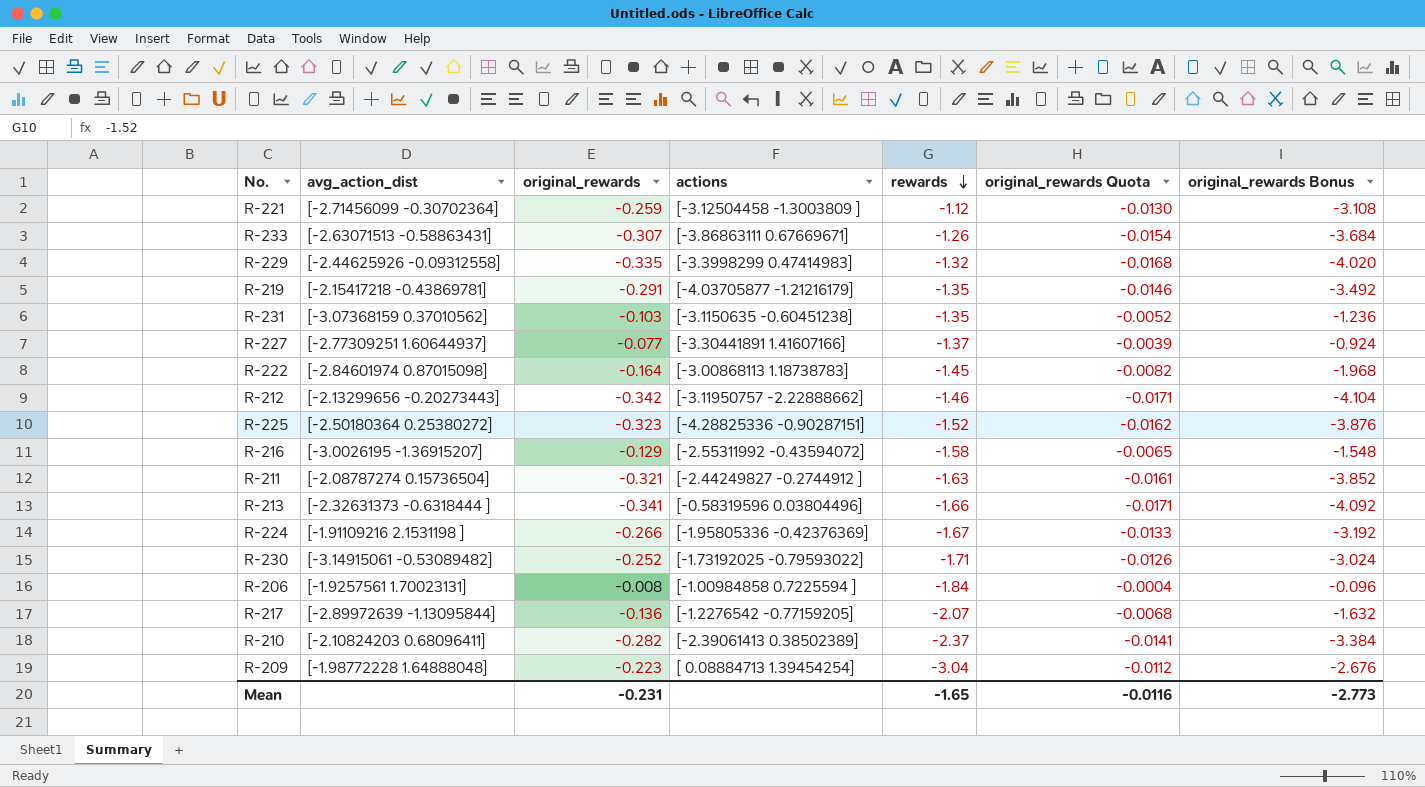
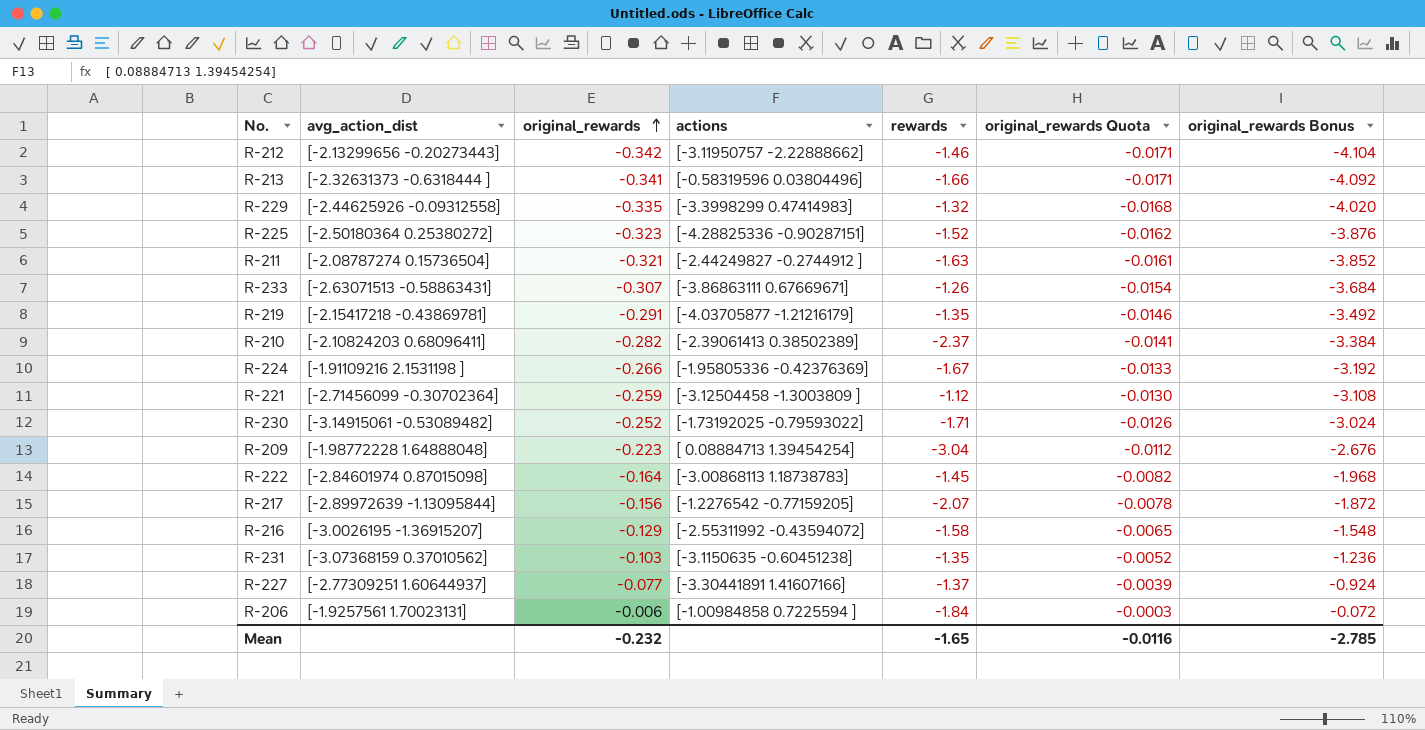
row order: rewards descending -> original_rewards ascending
R-217 | original_rewards: -0.136 -> -0.156
R-217 | original_rewards Quota: -0.0068 -> -0.0078
R-217 | original_rewards Bonus: -1.632 -> -1.872
R-206 | original_rewards: -0.008 -> -0.006
R-206 | original_rewards Quota: -0.0004 -> -0.0003
R-206 | original_rewards Bonus: -0.096 -> -0.072
Mean | original_rewards: -0.231 -> -0.232
Mean | original_rewards Bonus: -2.773 -> -2.785

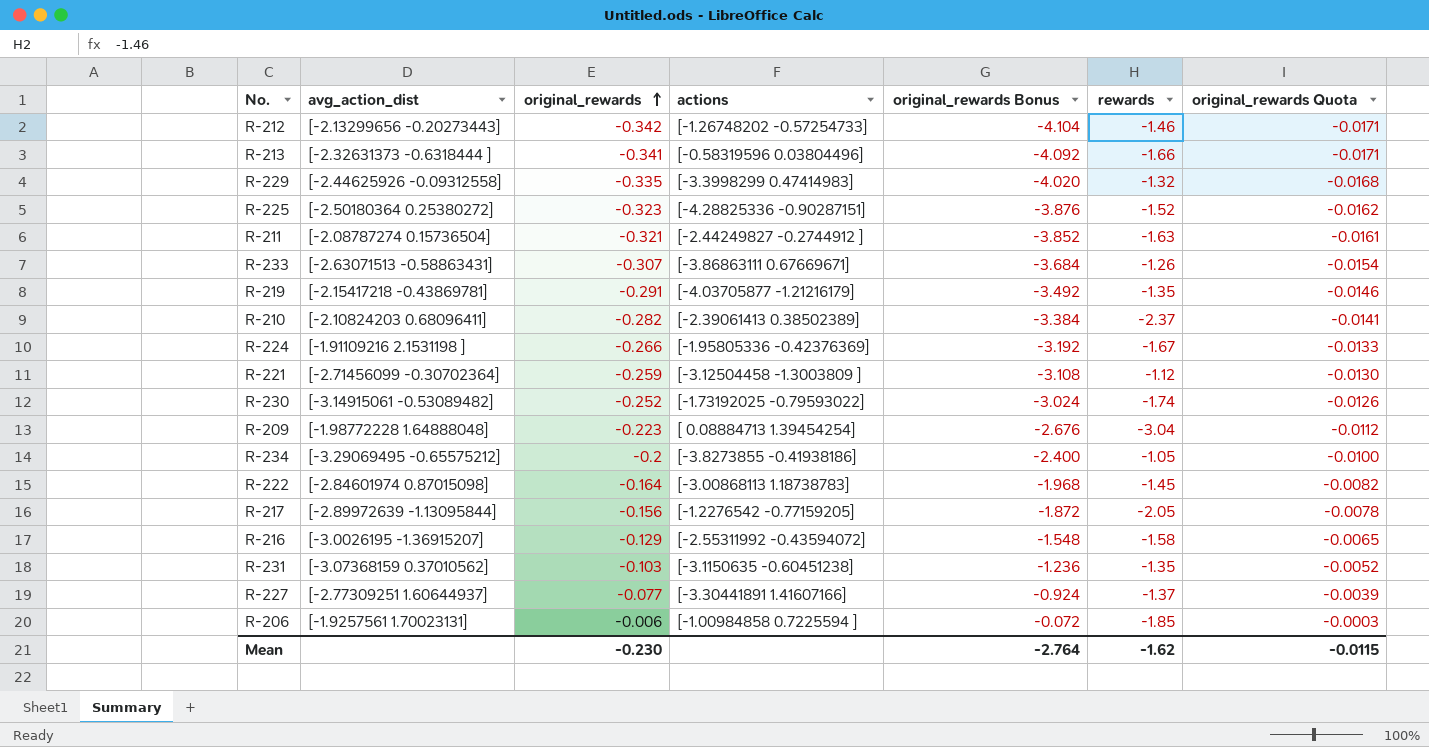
column original_rewards Bonus | position: 7 -> 5
R-212 | actions: [-3.11950757 -2.22888662] -> [-1.26748202 -0.57254733]
R-230 | rewards: -1.71 -> -1.74
row R-234: none -> [-3.29069495 -0.65575212] | -0.2 | [-3.8273855 -0.41938186] | -2.400 | -1.05 | -0.0100
R-217 | rewards: -2.07 -> -2.05
R-206 | rewards: -1.84 -> -1.85
Mean | original_rewards: -0.232 -> -0.230
Mean | original_rewards Bonus: -2.785 -> -2.764
Mean | rewards: -1.65 -> -1.62
Mean | original_rewards Quota: -0.0116 -> -0.0115

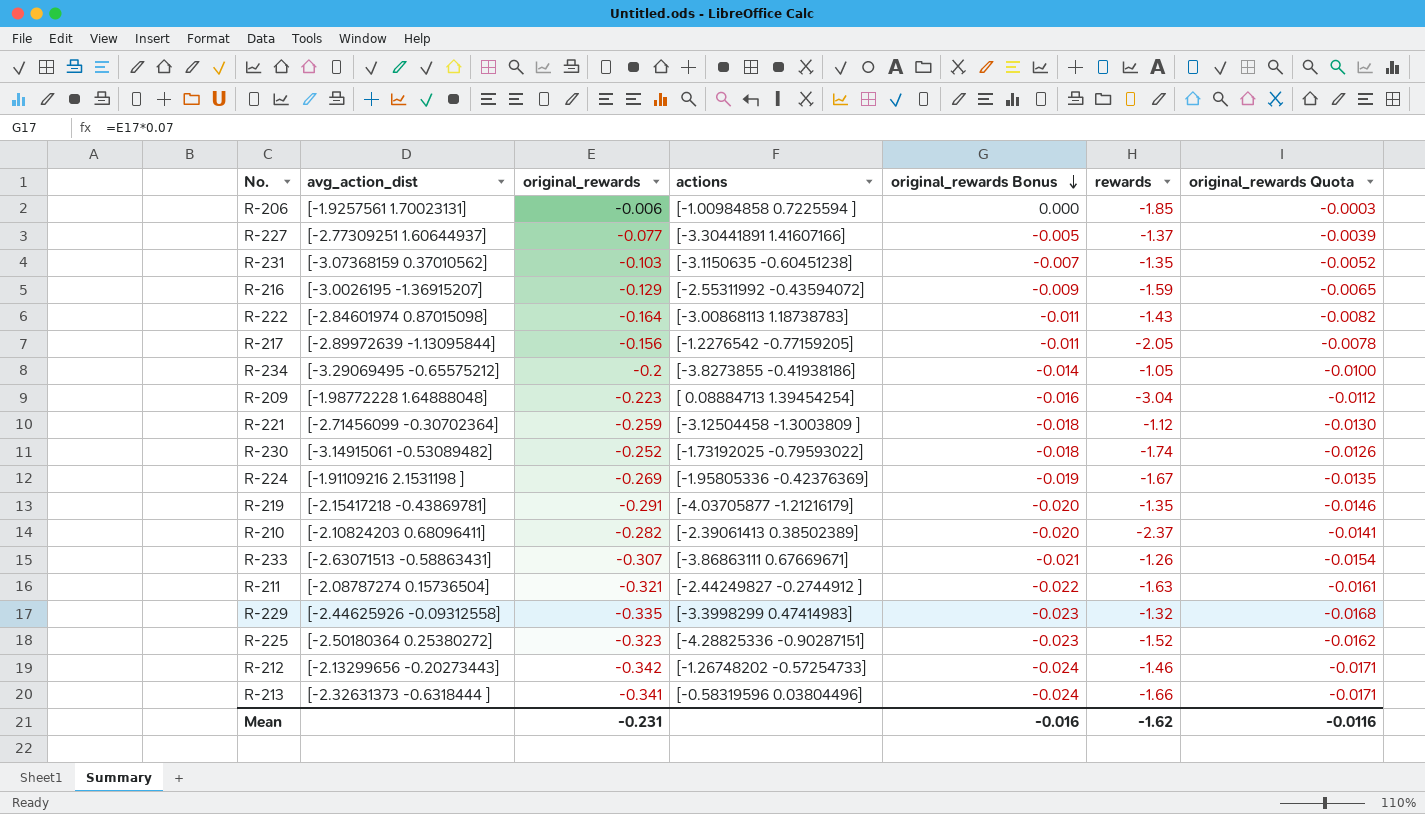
row order: original_rewards ascending -> original_rewards Bonus descending
column original_rewards Bonus | formula: [original_rewards] * 12 -> [original_rewards] * 0.07
R-216 | rewards: -1.58 -> -1.59
R-222 | rewards: -1.45 -> -1.43
R-224 | original_rewards: -0.266 -> -0.269
R-224 | original_rewards Quota: -0.0133 -> -0.0135
Mean | original_rewards: -0.230 -> -0.231
Mean | original_rewards Bonus: -2.764 -> -0.016
Mean | original_rewards Quota: -0.0115 -> -0.0116

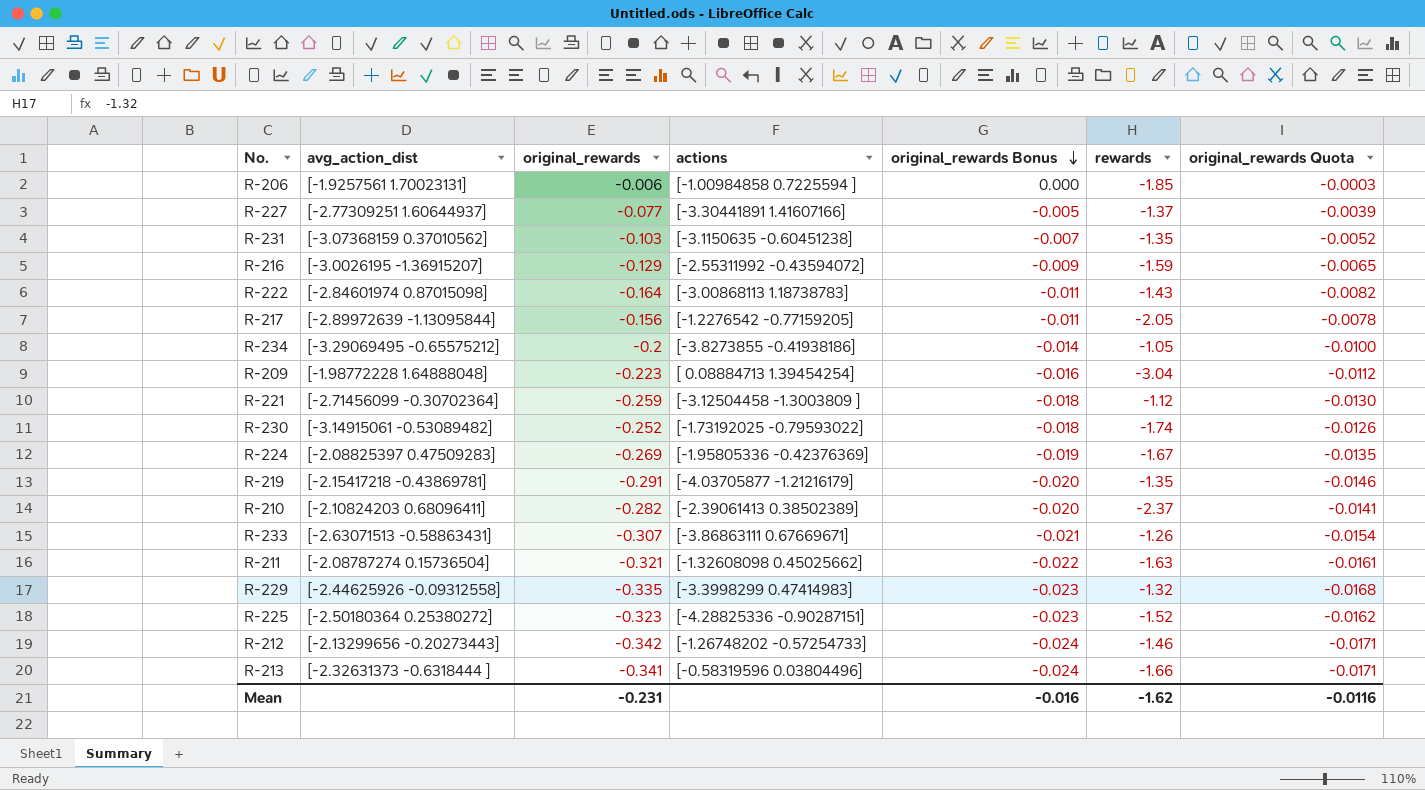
R-224 | avg_action_dist: [-1.91109216 2.1531198 ] -> [-2.08825397 0.47509283]
R-211 | actions: [-2.44249827 -0.2744912 ] -> [-1.32608098 0.45025662]

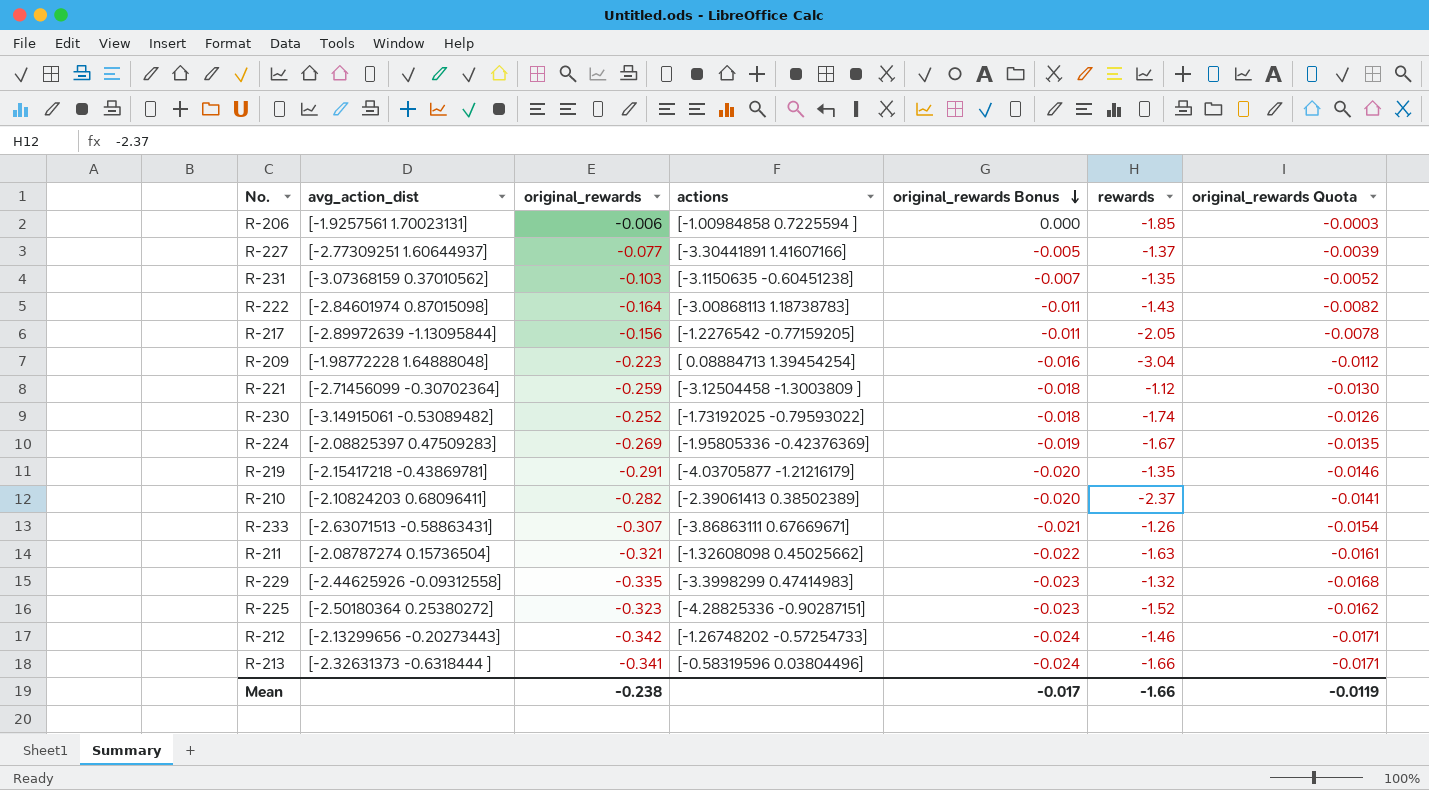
row R-216: [-3.0026195 -1.36915207] | -0.129 | [-2.55311992 -0.43594072] | -0.009 | -1.59 | -0.0065 -> none
row R-234: [-3.29069495 -0.65575212] | -0.2 | [-3.8273855 -0.41938186] | -0.014 | -1.05 | -0.0100 -> none
Mean | original_rewards: -0.231 -> -0.238
Mean | original_rewards Bonus: -0.016 -> -0.017
Mean | rewards: -1.62 -> -1.66
Mean | original_rewards Quota: -0.0116 -> -0.0119

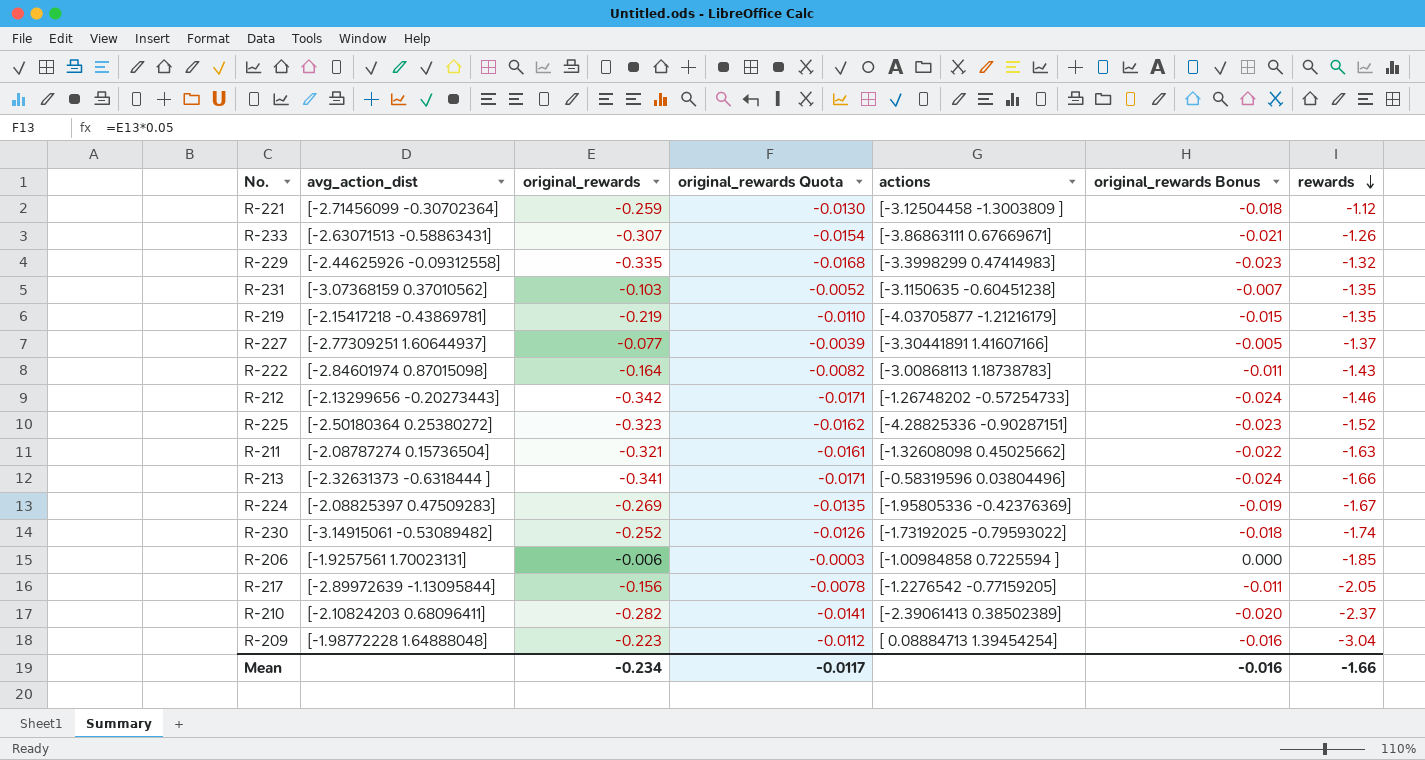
row order: original_rewards Bonus descending -> rewards descending
column original_rewards Quota | position: 7 -> 4
R-219 | original_rewards: -0.291 -> -0.219
R-219 | original_rewards Quota: -0.0146 -> -0.0110
R-219 | original_rewards Bonus: -0.020 -> -0.015
Mean | original_rewards: -0.238 -> -0.234
Mean | original_rewards Quota: -0.0119 -> -0.0117
Mean | original_rewards Bonus: -0.017 -> -0.016

